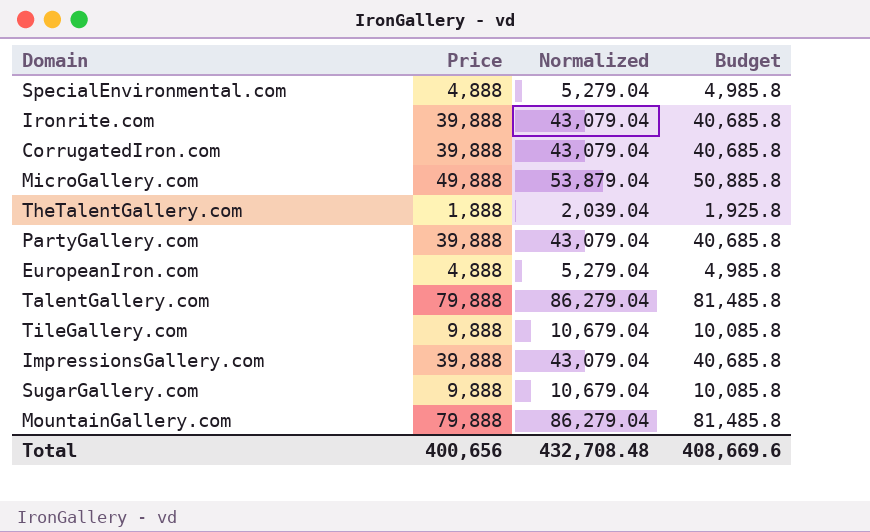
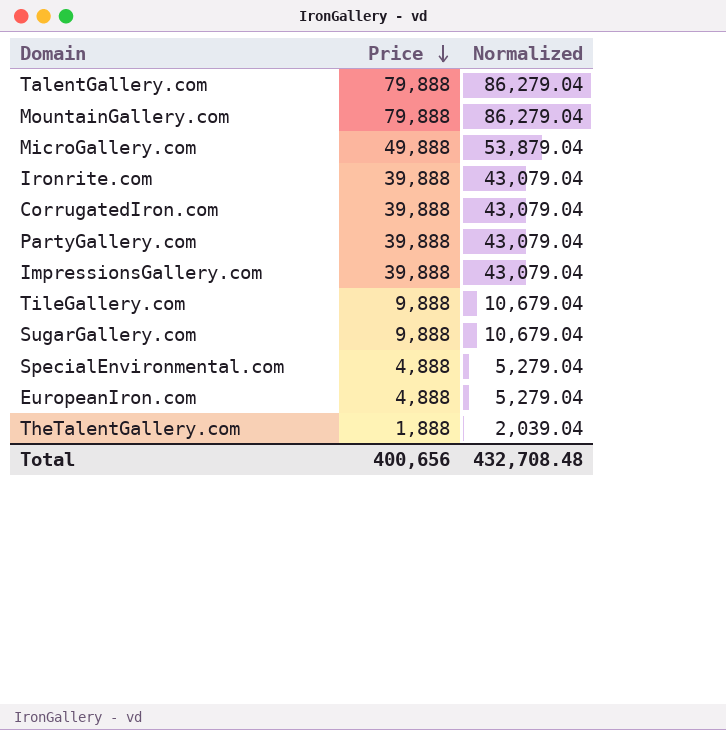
row order: none -> Price descending
column Budget | formula: [Price] * 1.02 -> none

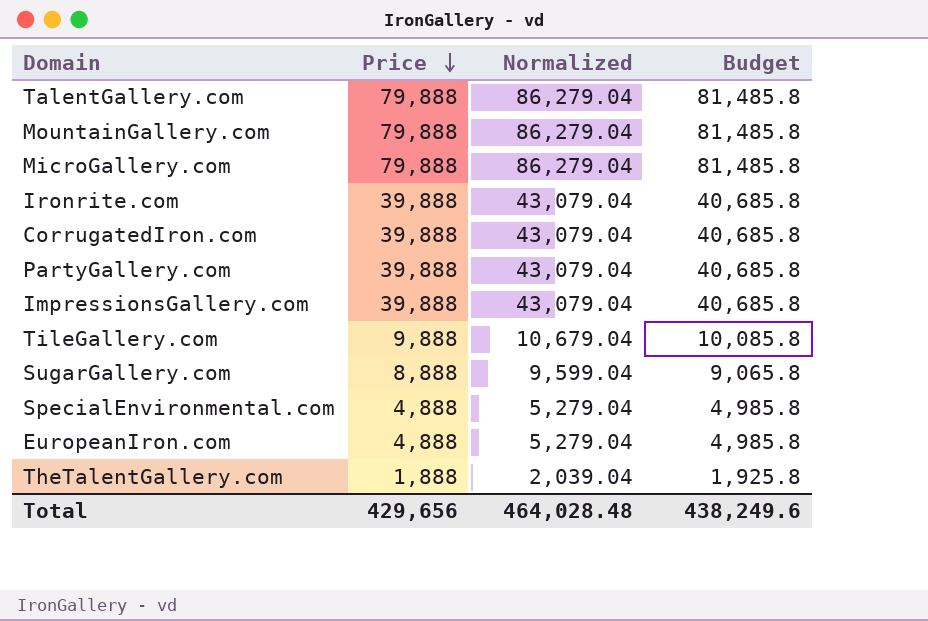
column Budget | formula: none -> [Price] * 1.02
MicroGallery.com | Price: 49,888 -> 79,888
MicroGallery.com | Normalized: 53,879.04 -> 86,279.04
SugarGallery.com | Price: 9,888 -> 8,888
SugarGallery.com | Normalized: 10,679.04 -> 9,599.04
Total | Price: 400,656 -> 429,656
Total | Normalized: 432,708.48 -> 464,028.48

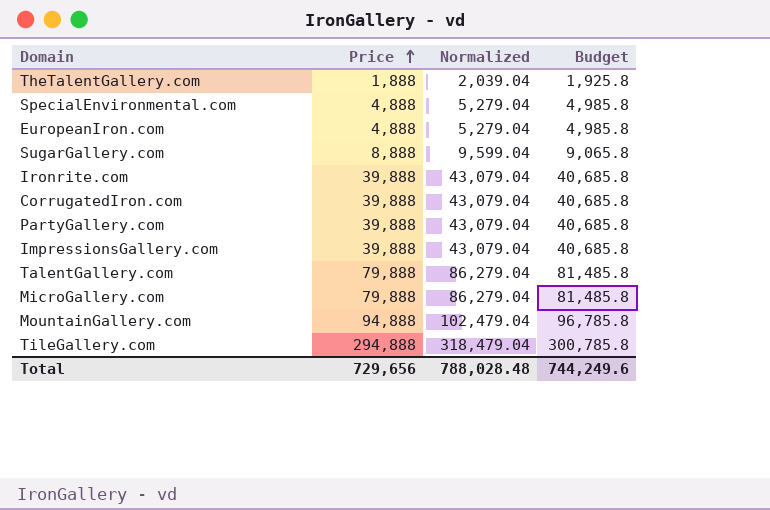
row order: Price descending -> Price ascending
MountainGallery.com | Price: 79,888 -> 94,888
MountainGallery.com | Normalized: 86,279.04 -> 102,479.04
MountainGallery.com | Budget: 81,485.8 -> 96,785.8
TileGallery.com | Price: 9,888 -> 294,888
TileGallery.com | Normalized: 10,679.04 -> 318,479.04
TileGallery.com | Budget: 10,085.8 -> 300,785.8
Total | Price: 429,656 -> 729,656
Total | Normalized: 464,028.48 -> 788,028.48
Total | Budget: 438,249.6 -> 744,249.6

